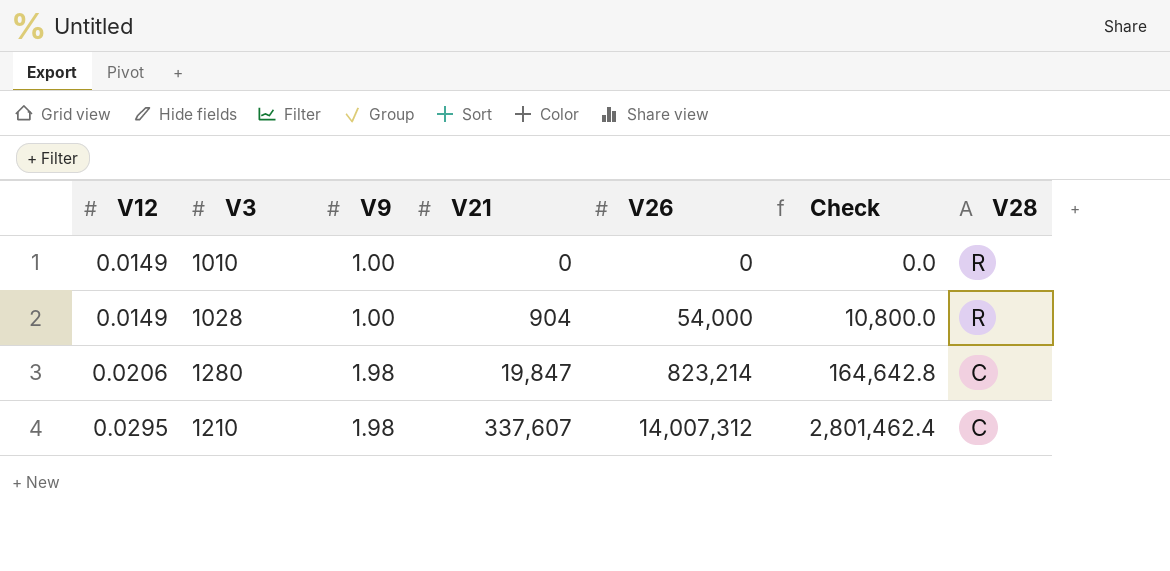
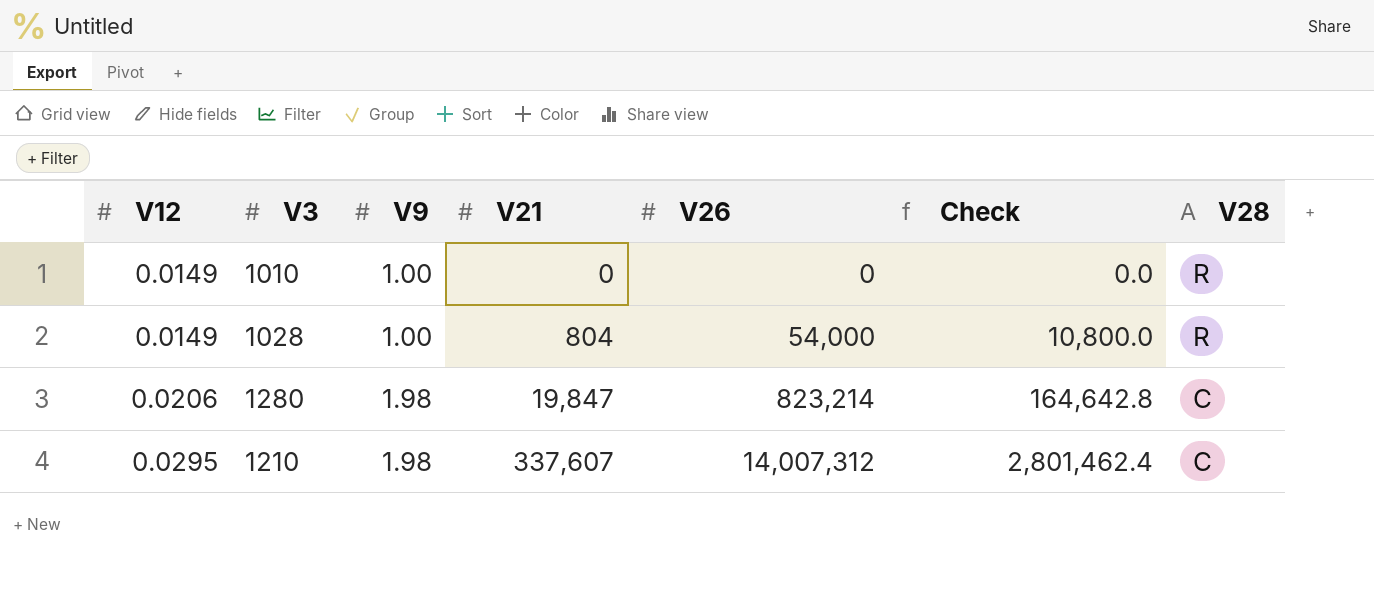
1028 | V21: 904 -> 804

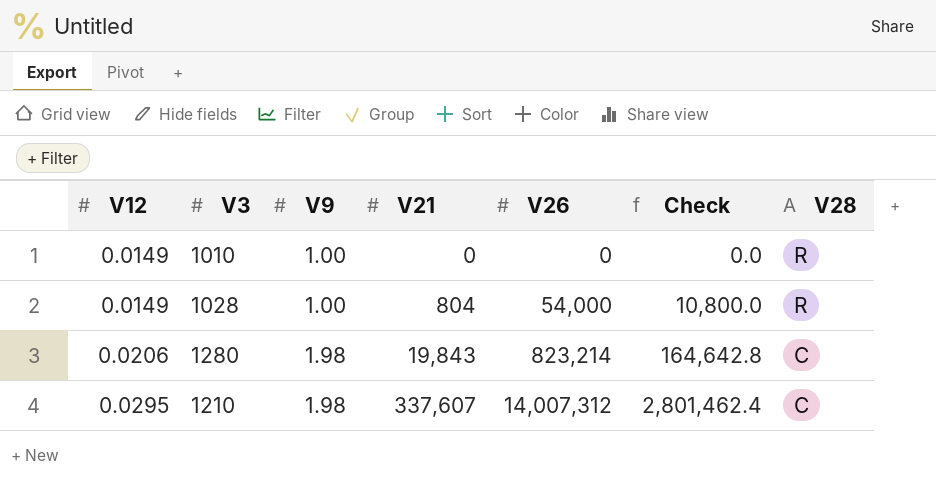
1280 | V21: 19,847 -> 19,843

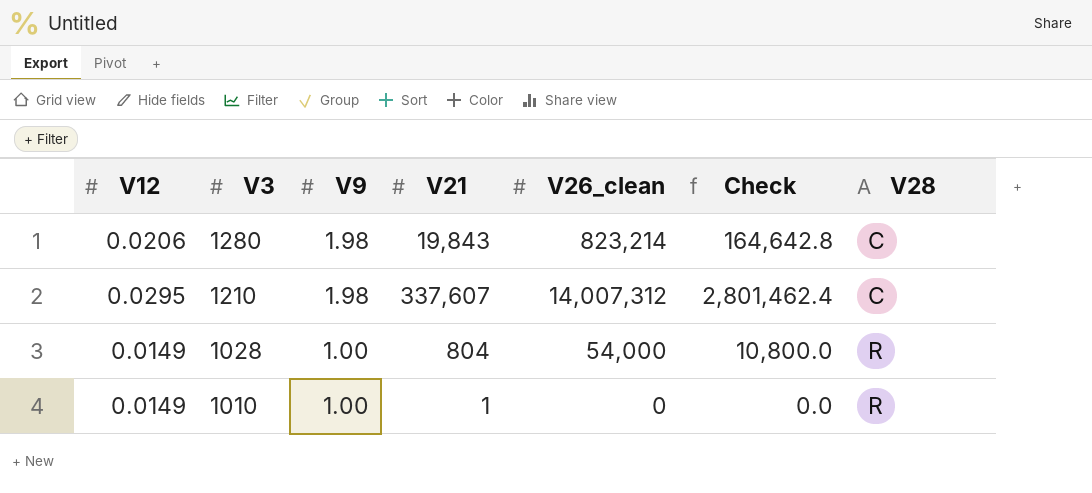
row order: V12 ascending -> V3 descending
column name: V26 -> V26_clean
1010 | V21: 0 -> 1

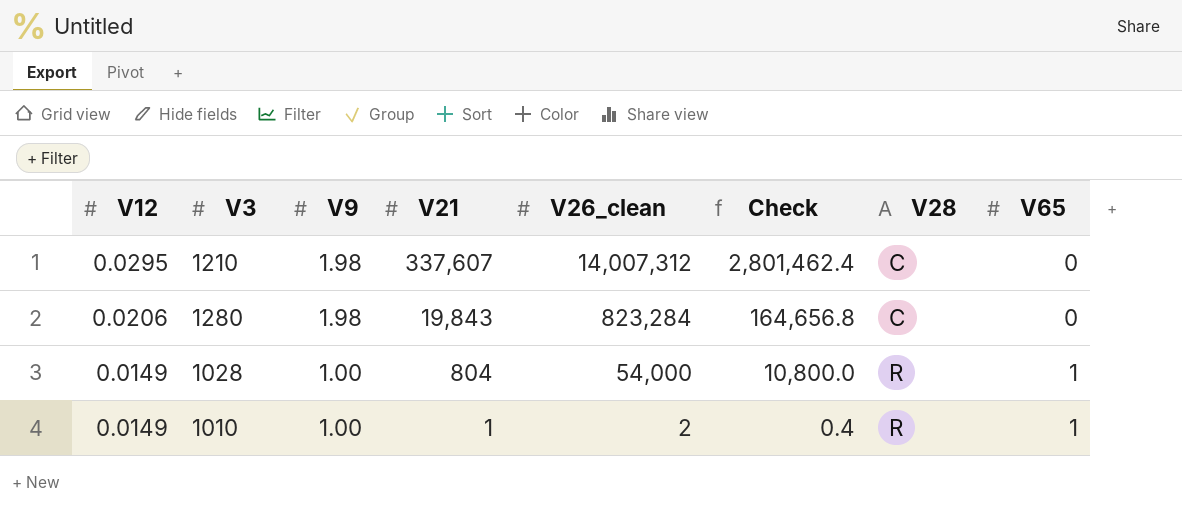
row order: V3 descending -> V12 descending
column V65 | position: none -> 8
1280 | V26_clean: 823,214 -> 823,284
1280 | Check: 164,642.8 -> 164,656.8
1010 | V26_clean: 0 -> 2
1010 | Check: 0.0 -> 0.4

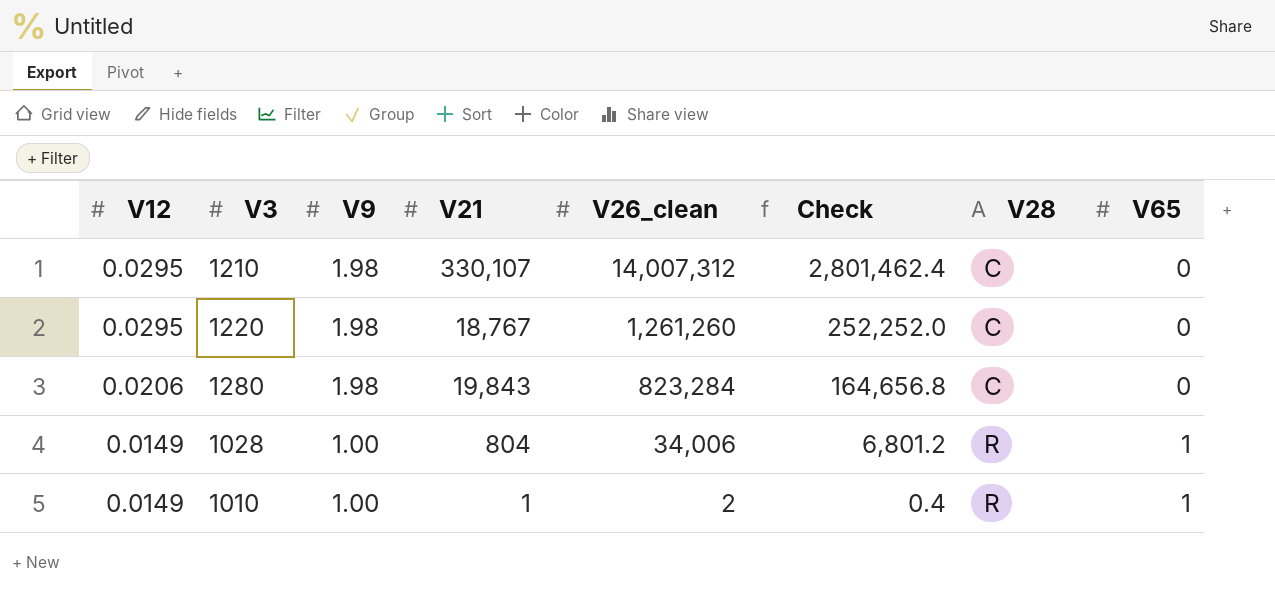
1210 | V21: 337,607 -> 330,107
row 1220: none -> 0.0295 | 1.98 | 18,767 | 1,261,260 | 252,252.0 | C | 0
1028 | V26_clean: 54,000 -> 34,006
1028 | Check: 10,800.0 -> 6,801.2

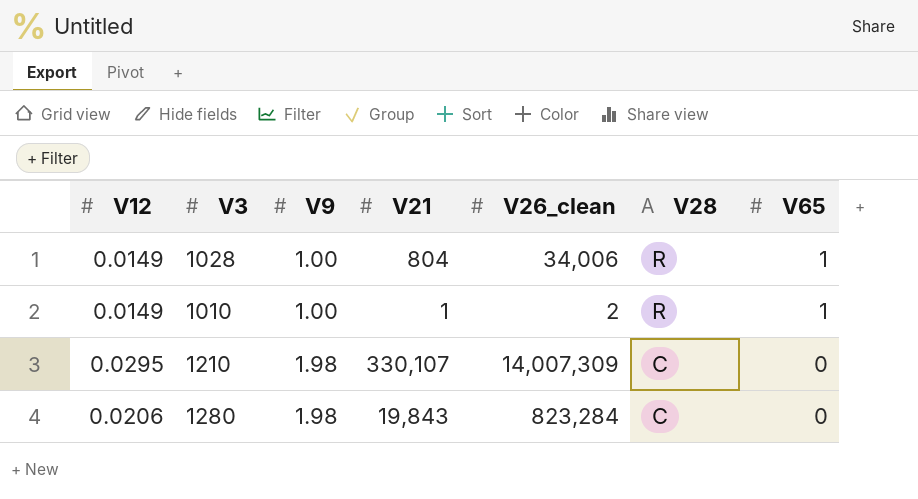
row order: V12 descending -> V9 ascending
column Check | formula: [V26_clean] * 0.2 -> none
row 1220: 0.0295 | 1.98 | 18,767 | 1,261,260 | 252,252.0 | C | 0 -> none
1210 | V26_clean: 14,007,312 -> 14,007,309

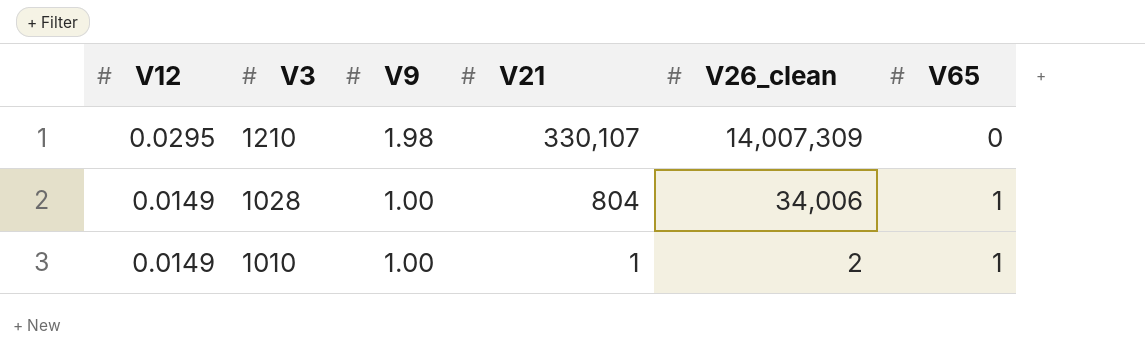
row order: V9 ascending -> V12 descending
column V28 | position: 6 -> none
row 1280: 0.0206 | 1.98 | 19,843 | 823,284 | C | 0 -> none

